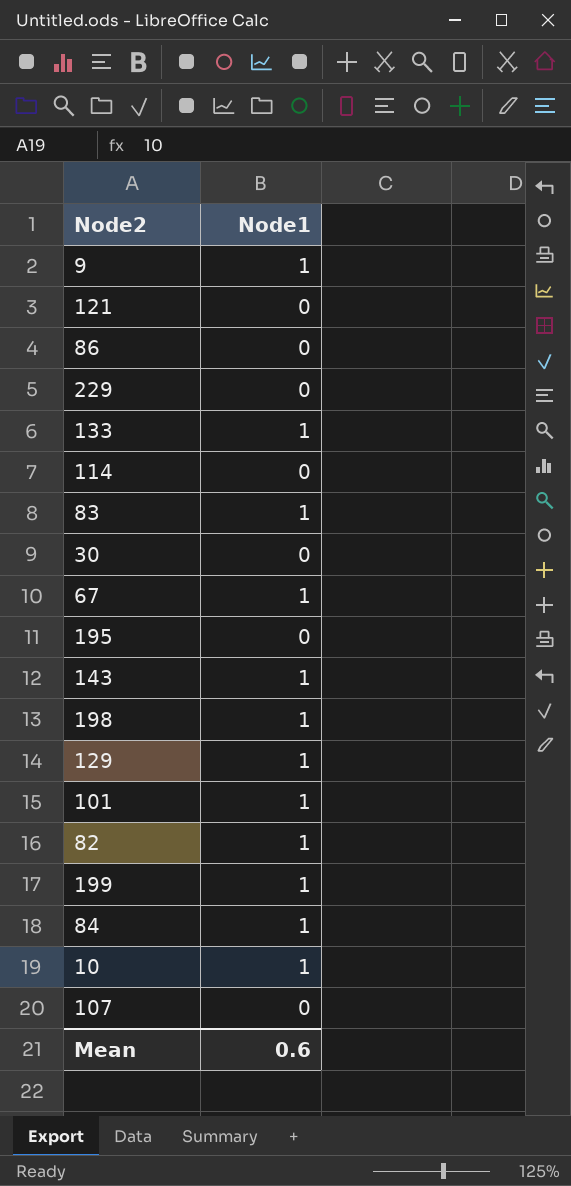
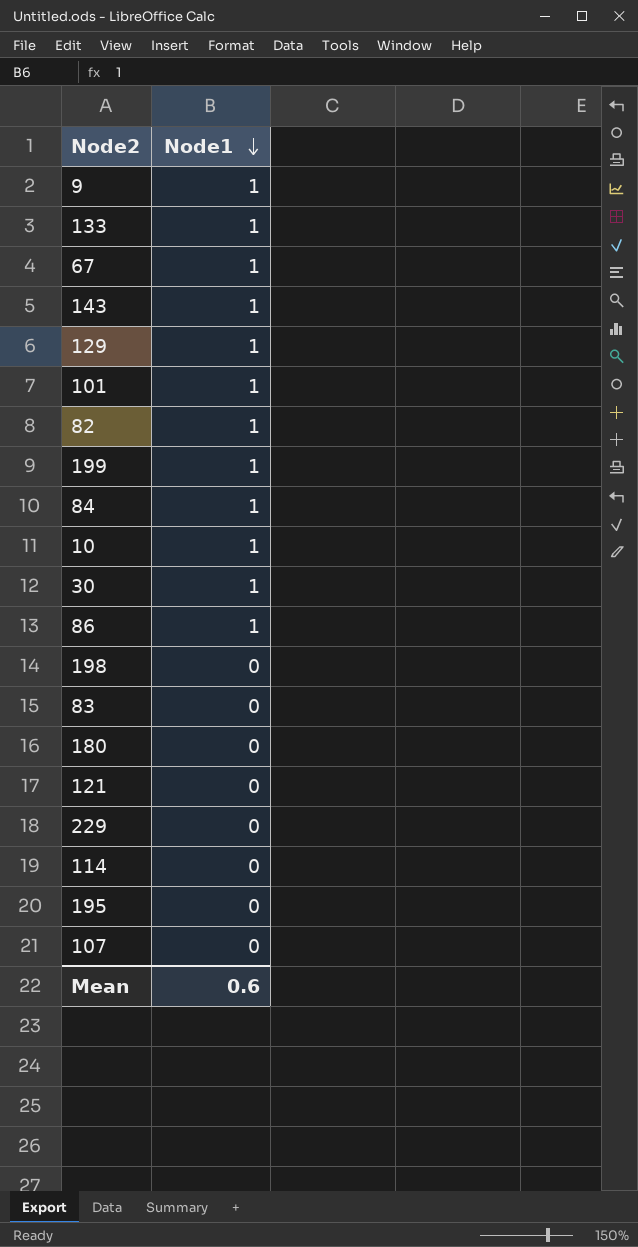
row order: none -> Node1 descending
30 | Node1: 0 -> 1
86 | Node1: 0 -> 1
198 | Node1: 1 -> 0
83 | Node1: 1 -> 0
row 180: none -> 0

